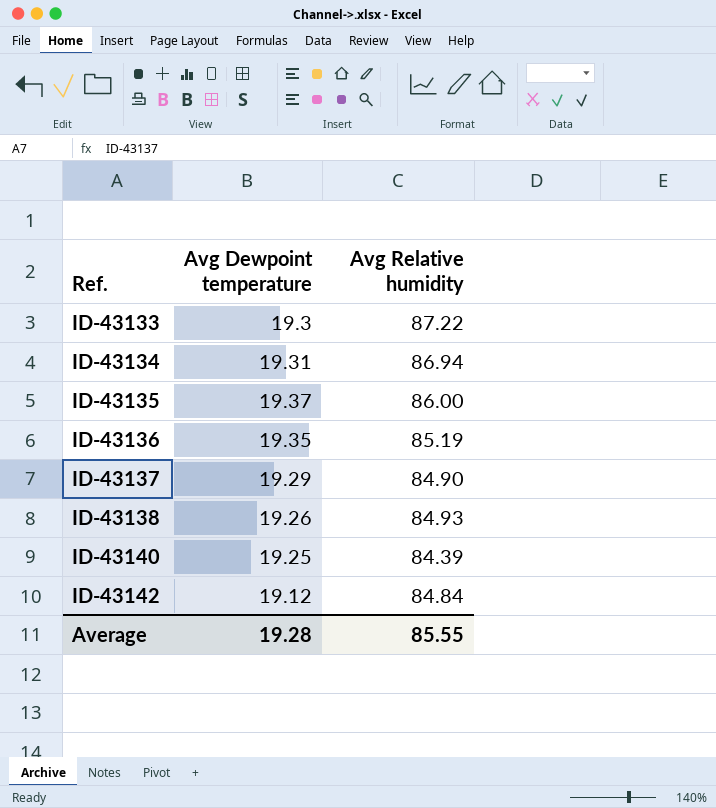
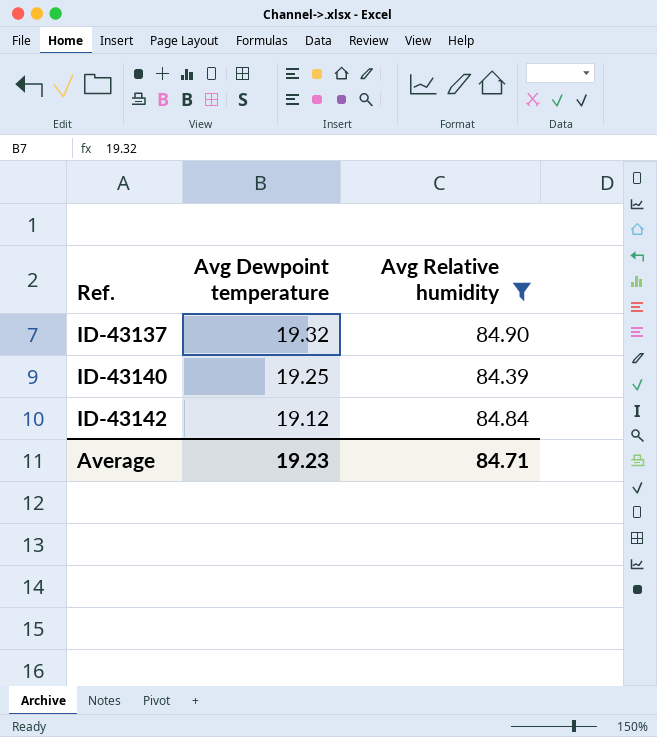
filter: none -> Avg Relative humidity <= 84.90
ID-43137 | Avg Dewpoint temperature: 19.29 -> 19.32
Average | Avg Dewpoint temperature: 19.28 -> 19.23
Average | Avg Relative humidity: 85.55 -> 84.71

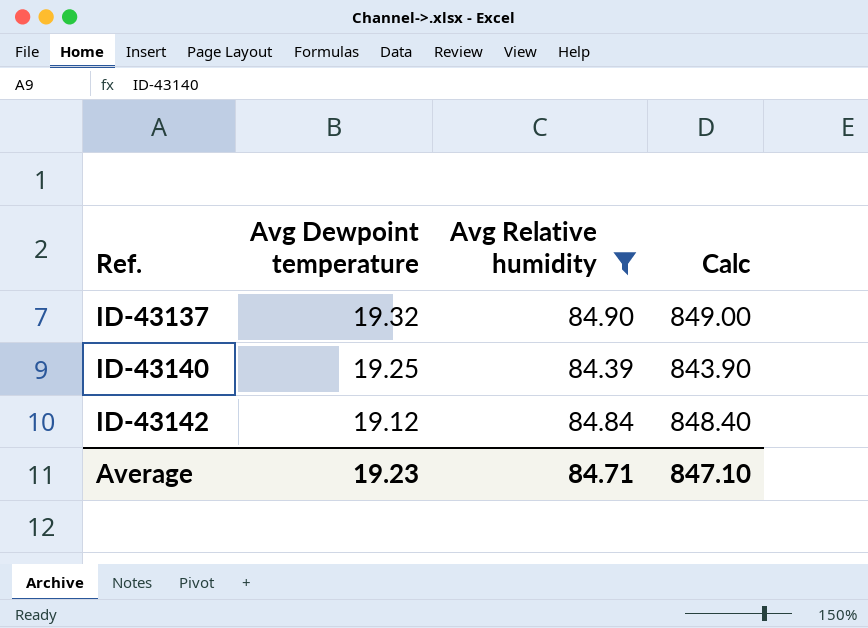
column Calc | formula: none -> [Avg Relative humidity] * 10

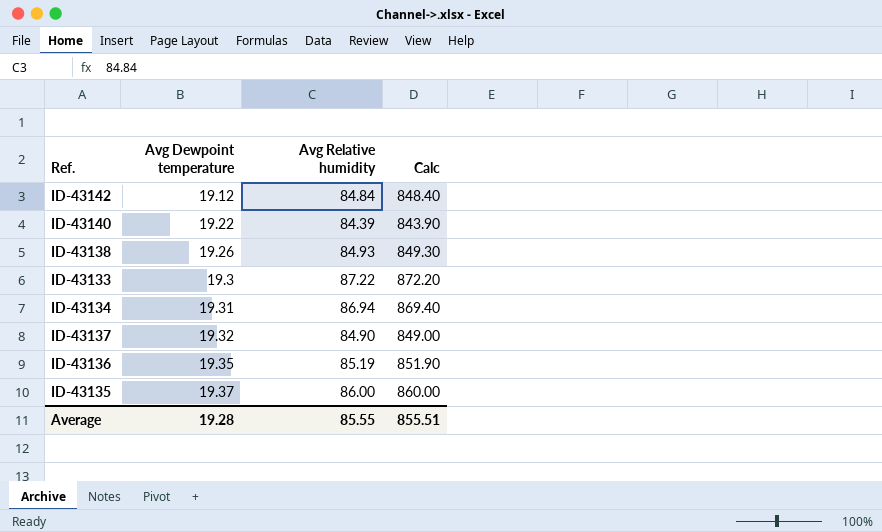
filter: Avg Relative humidity <= 84.90 -> none
row order: Ref. ascending -> Avg Dewpoint temperature ascending
ID-43140 | Avg Dewpoint temperature: 19.25 -> 19.22
Average | Avg Dewpoint temperature: 19.23 -> 19.28
Average | Avg Relative humidity: 84.71 -> 85.55
Average | Calc: 847.10 -> 855.51

